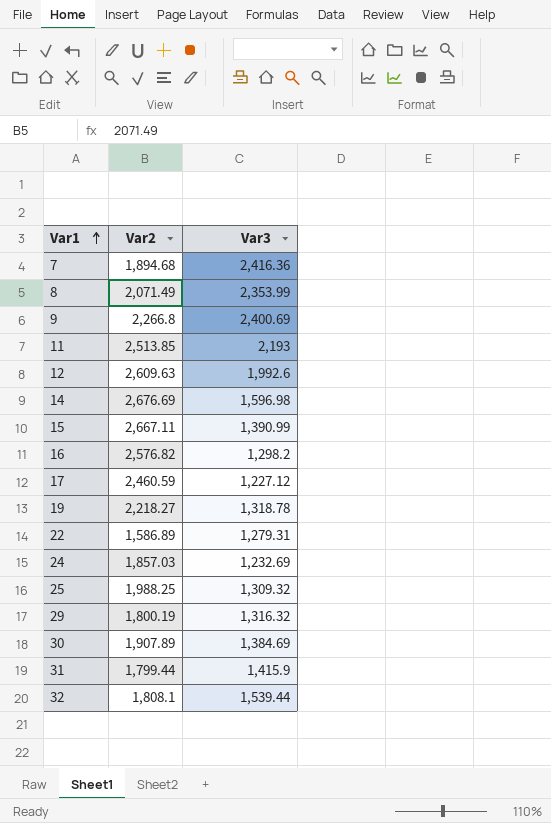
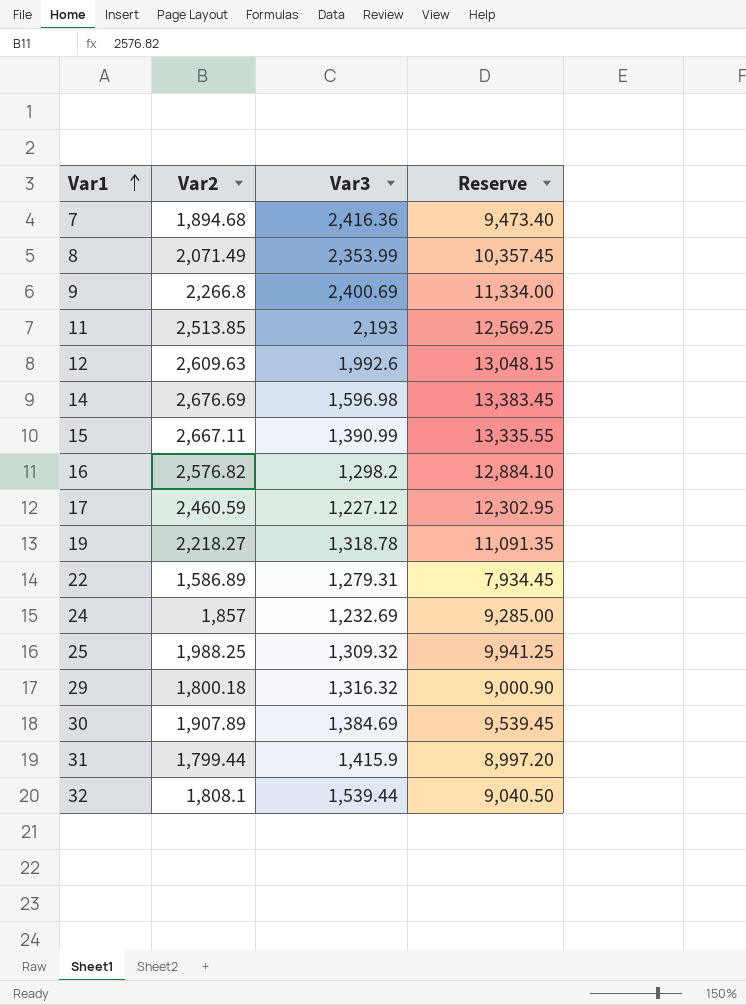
column Reserve | formula: none -> [Var2] * 5
24 | Var2: 1,857.03 -> 1,857
29 | Var2: 1,800.19 -> 1,800.18

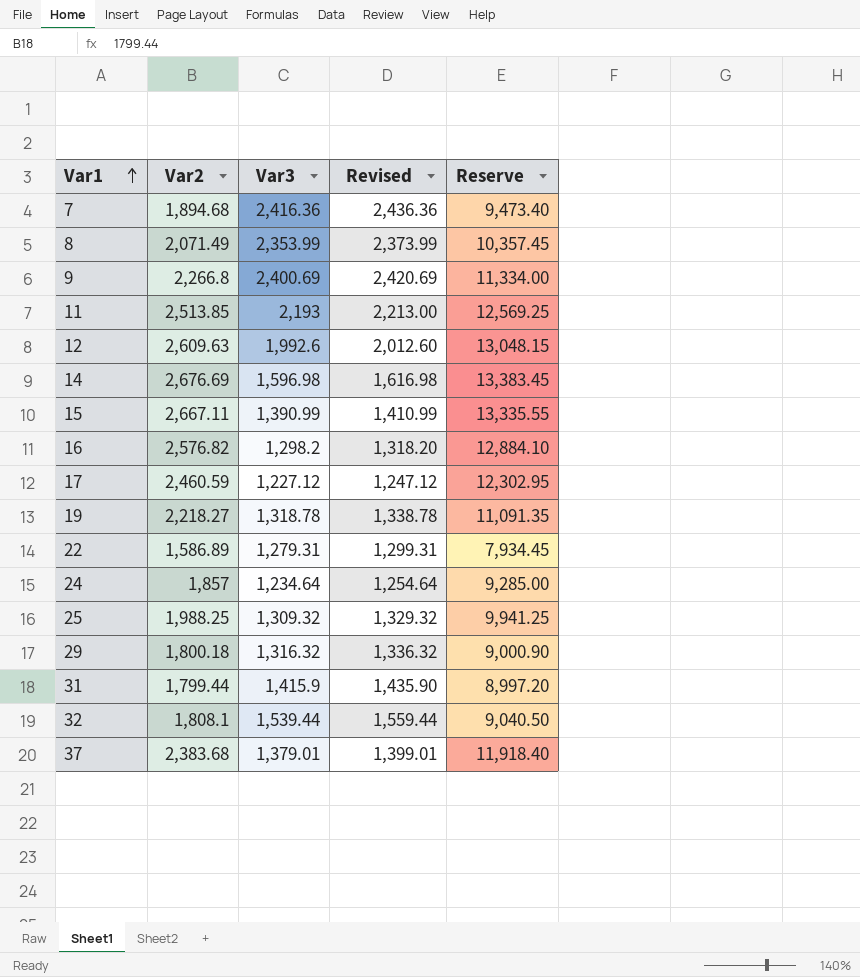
column Revised | formula: none -> [Var3] + 20
row 30: 1,907.89 | 1,384.69 | 9,539.45 -> none
24 | Var3: 1,232.69 -> 1,234.64
row 37: none -> 2,383.68 | 1,379.01 | 1,399.01 | 11,918.40

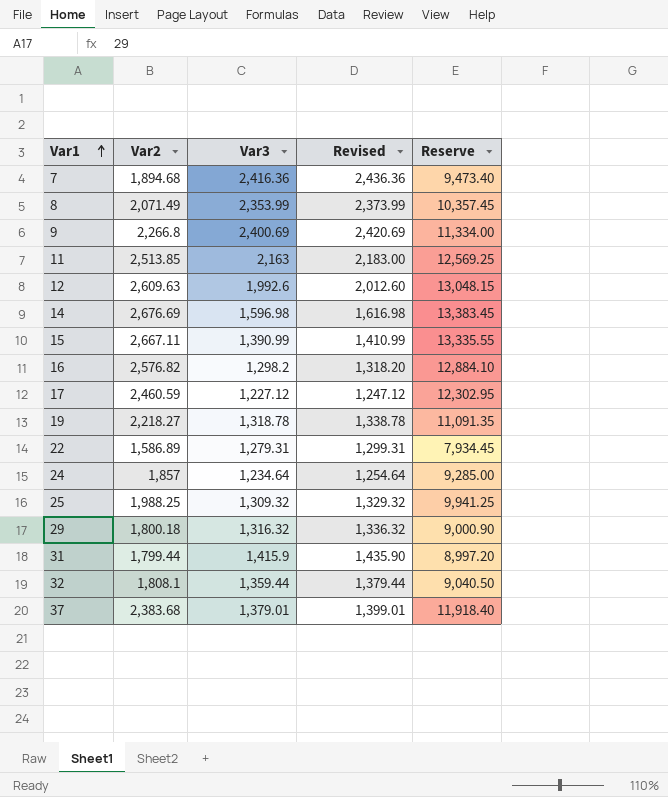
11 | Var3: 2,193 -> 2,163
11 | Revised: 2,213.00 -> 2,183.00
32 | Var3: 1,539.44 -> 1,359.44
32 | Revised: 1,559.44 -> 1,379.44

